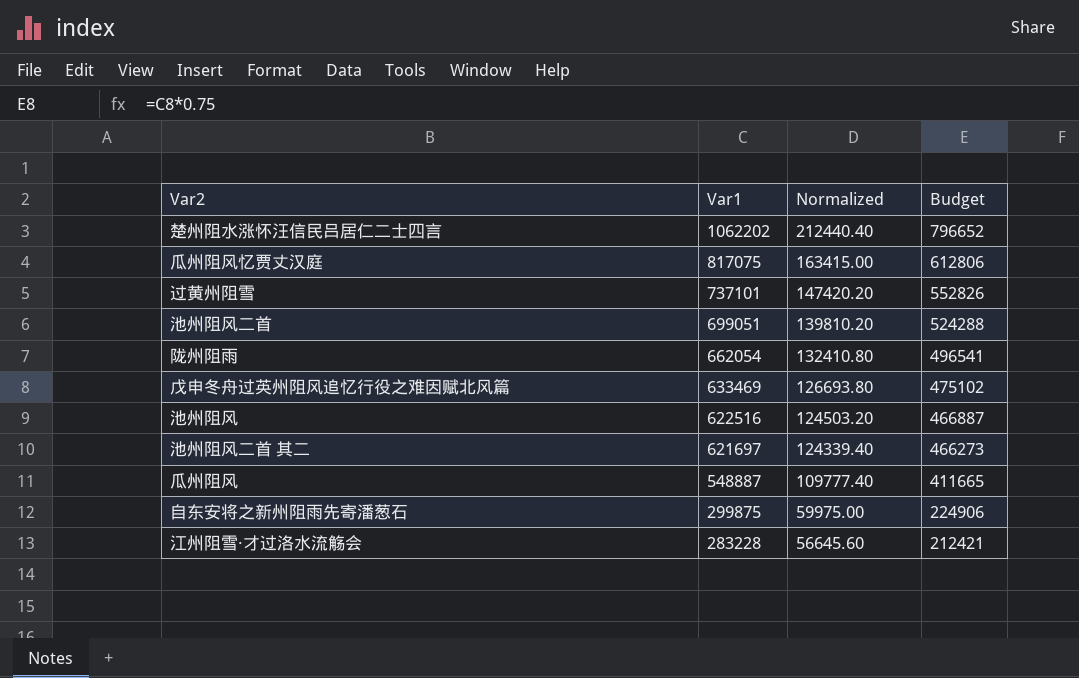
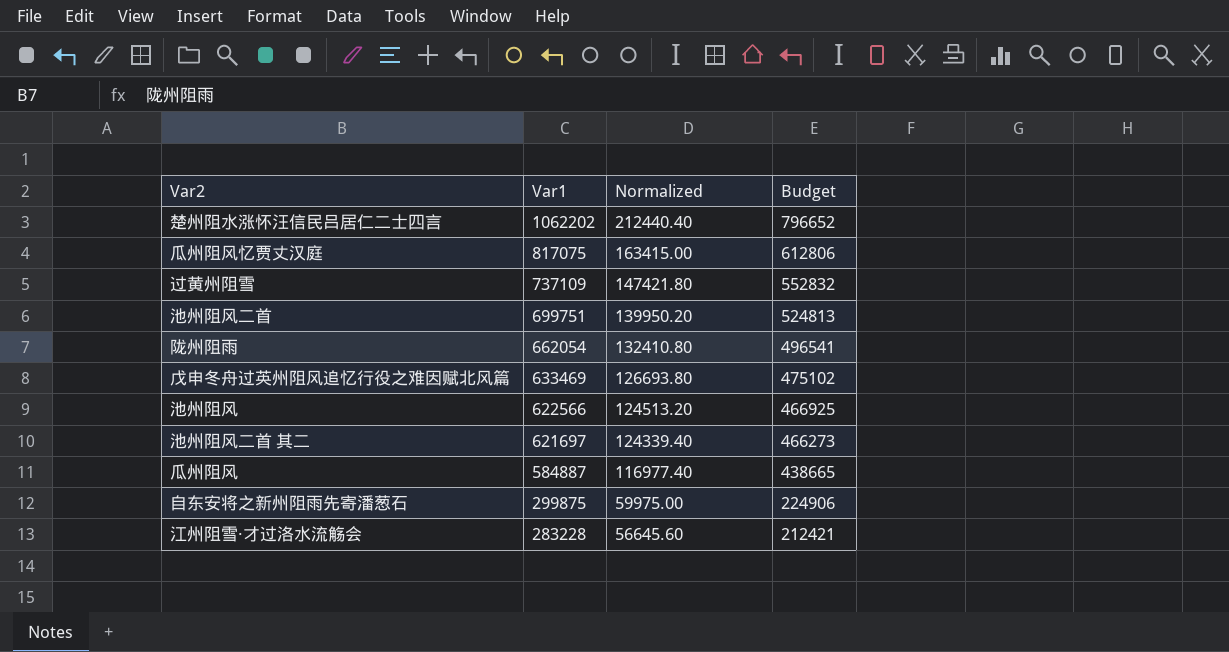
过黄州阻雪 | Var1: 737101 -> 737109
过黄州阻雪 | Normalized: 147420.20 -> 147421.80
过黄州阻雪 | Budget: 552826 -> 552832
池州阻风二首 | Var1: 699051 -> 699751
池州阻风二首 | Normalized: 139810.20 -> 139950.20
池州阻风二首 | Budget: 524288 -> 524813
池州阻风 | Var1: 622516 -> 622566
池州阻风 | Normalized: 124503.20 -> 124513.20
池州阻风 | Budget: 466887 -> 466925
瓜州阻风 | Var1: 548887 -> 584887
瓜州阻风 | Normalized: 109777.40 -> 116977.40
瓜州阻风 | Budget: 411665 -> 438665

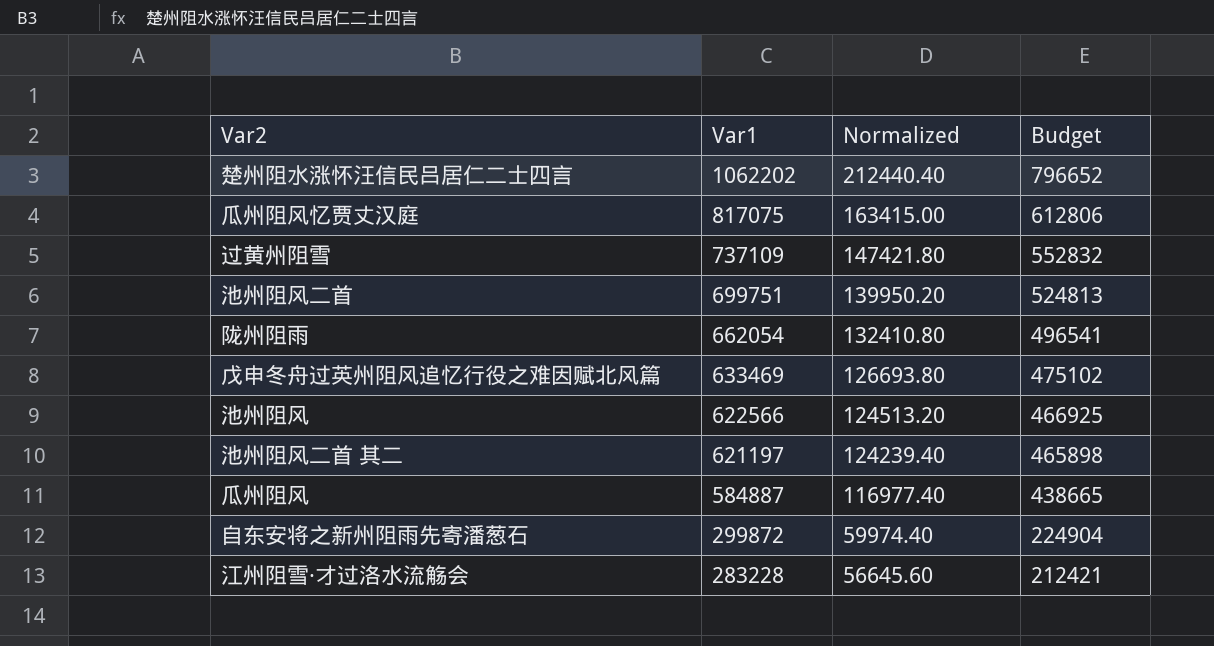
池州阻风二首 其二 | Var1: 621697 -> 621197
池州阻风二首 其二 | Normalized: 124339.40 -> 124239.40
池州阻风二首 其二 | Budget: 466273 -> 465898
自东安将之新州阻雨先寄潘葱石 | Var1: 299875 -> 299872
自东安将之新州阻雨先寄潘葱石 | Normalized: 59975.00 -> 59974.40
自东安将之新州阻雨先寄潘葱石 | Budget: 224906 -> 224904

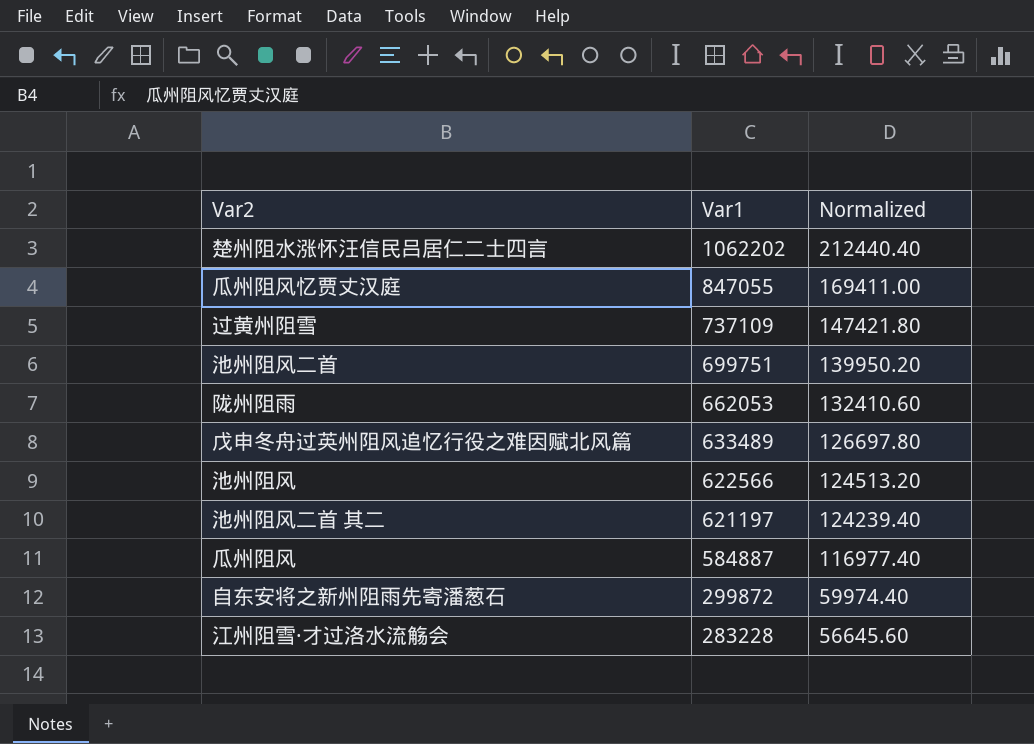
column Budget | formula: [Var1] * 0.75 -> none
瓜州阻风忆贾丈汉庭 | Var1: 817075 -> 847055
瓜州阻风忆贾丈汉庭 | Normalized: 163415.00 -> 169411.00
陇州阻雨 | Var1: 662054 -> 662053
陇州阻雨 | Normalized: 132410.80 -> 132410.60
戊申冬舟过英州阻风追忆行役之难因赋北风篇 | Var1: 633469 -> 633489
戊申冬舟过英州阻风追忆行役之难因赋北风篇 | Normalized: 126693.80 -> 126697.80

